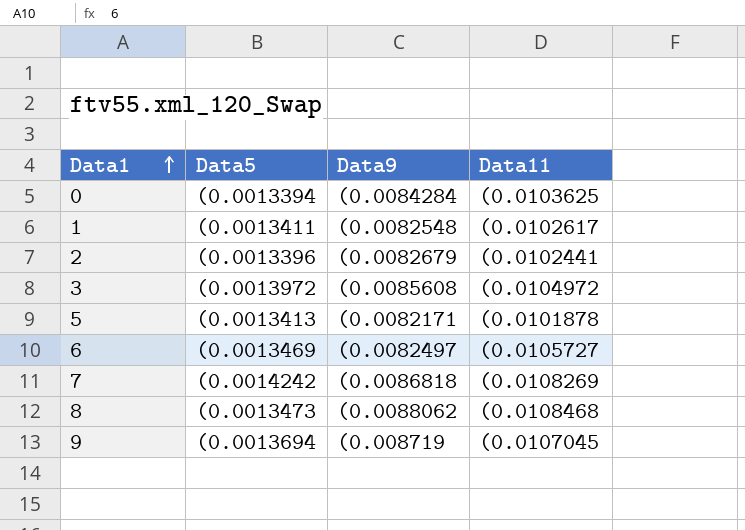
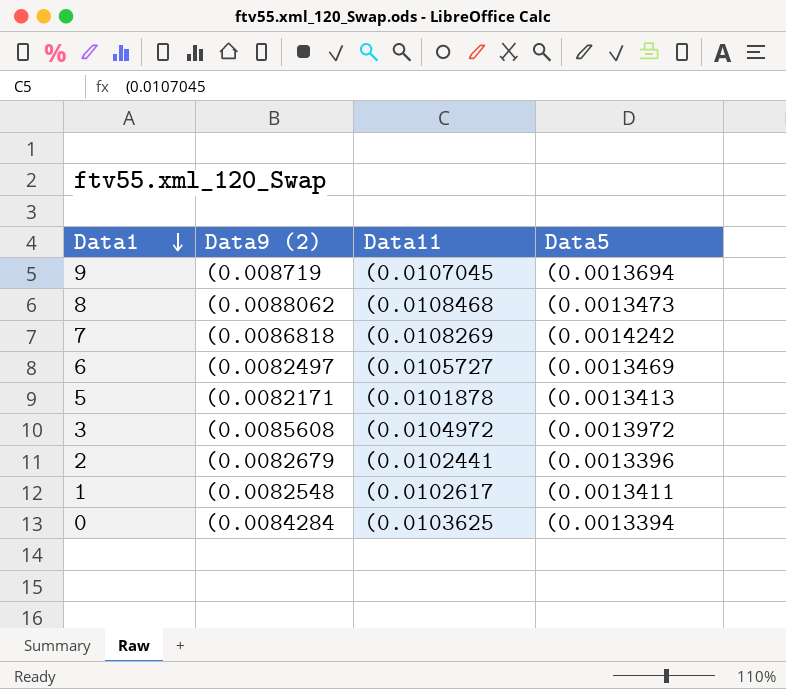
row order: Data1 ascending -> Data1 descending
column name: Data9 -> Data9 (2)
column Data5 | position: 2 -> 4

